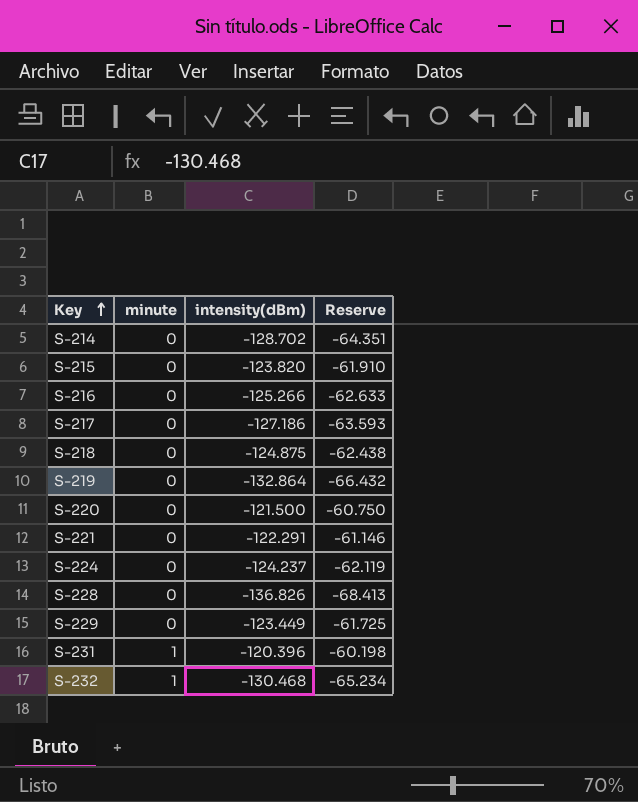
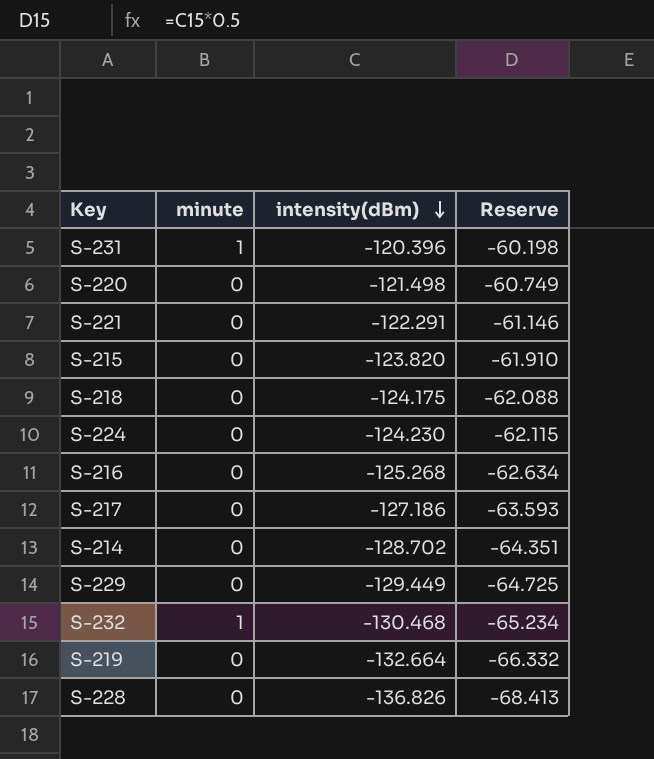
row order: Key ascending -> intensity(dBm) descending
S-220 | intensity(dBm): -121.500 -> -121.498
S-220 | Reserve: -60.750 -> -60.749
S-218 | intensity(dBm): -124.875 -> -124.175
S-218 | Reserve: -62.438 -> -62.088
S-224 | intensity(dBm): -124.237 -> -124.230
S-224 | Reserve: -62.119 -> -62.115
S-216 | intensity(dBm): -125.266 -> -125.268
S-216 | Reserve: -62.633 -> -62.634
S-229 | intensity(dBm): -123.449 -> -129.449
S-229 | Reserve: -61.725 -> -64.725
S-219 | intensity(dBm): -132.864 -> -132.664
S-219 | Reserve: -66.432 -> -66.332

